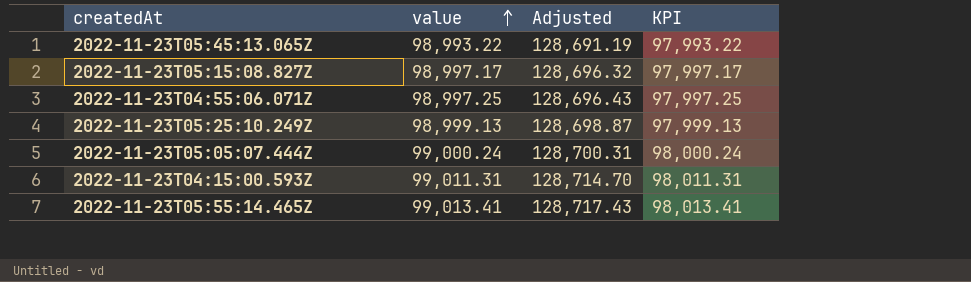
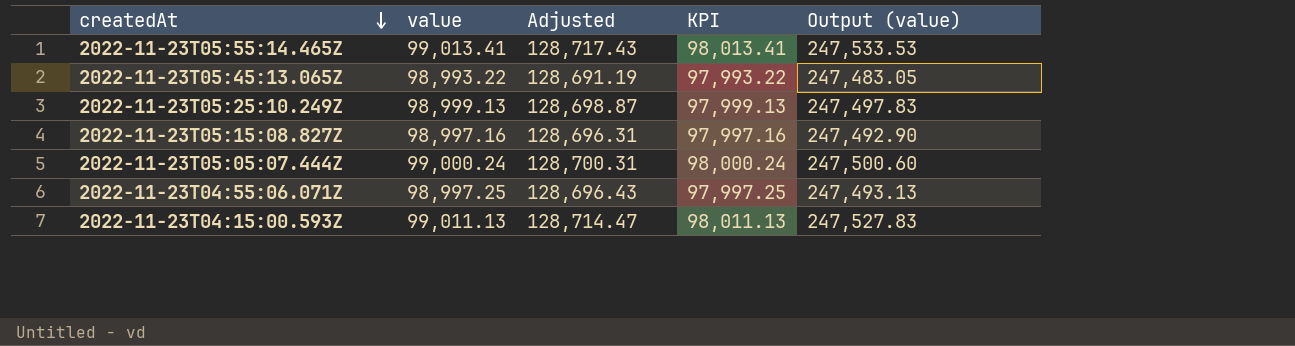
row order: value ascending -> createdAt descending
column Output (value) | formula: none -> [value] * 2.5
2022-11-23T05:15:08.827Z | value: 98,997.17 -> 98,997.16
2022-11-23T05:15:08.827Z | Adjusted: 128,696.32 -> 128,696.31
2022-11-23T05:15:08.827Z | KPI: 97,997.17 -> 97,997.16
2022-11-23T04:15:00.593Z | value: 99,011.31 -> 99,011.13
2022-11-23T04:15:00.593Z | Adjusted: 128,714.70 -> 128,714.47
2022-11-23T04:15:00.593Z | KPI: 98,011.31 -> 98,011.13

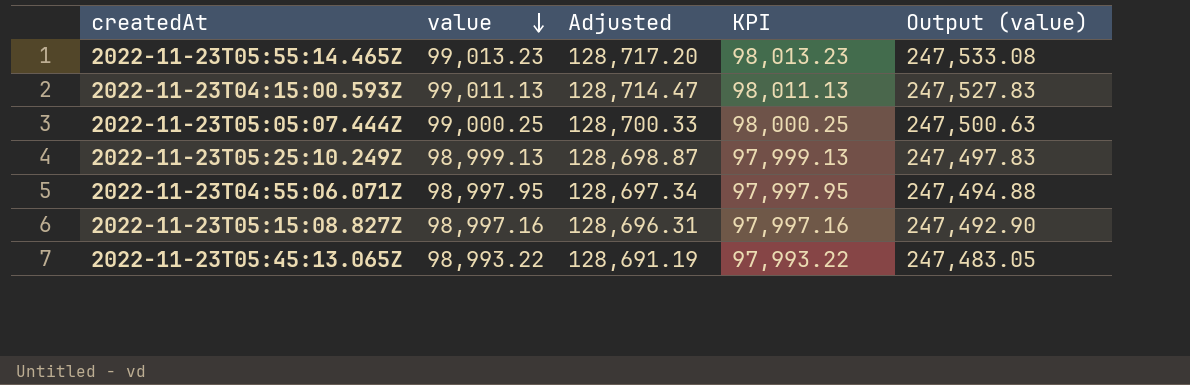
row order: createdAt descending -> value descending
2022-11-23T05:55:14.465Z | value: 99,013.41 -> 99,013.23
2022-11-23T05:55:14.465Z | Adjusted: 128,717.43 -> 128,717.20
2022-11-23T05:55:14.465Z | KPI: 98,013.41 -> 98,013.23
2022-11-23T05:55:14.465Z | Output (value): 247,533.53 -> 247,533.08
2022-11-23T05:05:07.444Z | value: 99,000.24 -> 99,000.25
2022-11-23T05:05:07.444Z | Adjusted: 128,700.31 -> 128,700.33
2022-11-23T05:05:07.444Z | KPI: 98,000.24 -> 98,000.25
2022-11-23T05:05:07.444Z | Output (value): 247,500.60 -> 247,500.63
2022-11-23T04:55:06.071Z | value: 98,997.25 -> 98,997.95
2022-11-23T04:55:06.071Z | Adjusted: 128,696.43 -> 128,697.34
2022-11-23T04:55:06.071Z | KPI: 97,997.25 -> 97,997.95
2022-11-23T04:55:06.071Z | Output (value): 247,493.13 -> 247,494.88

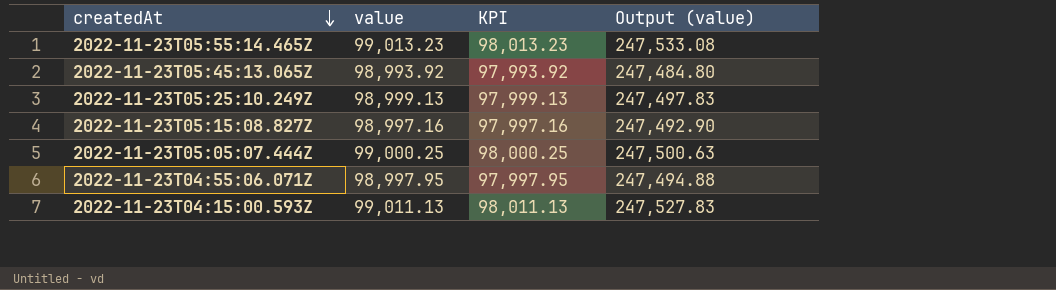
row order: value descending -> createdAt descending
column Adjusted | formula: [value] * 1.3 -> none
2022-11-23T05:45:13.065Z | value: 98,993.22 -> 98,993.92
2022-11-23T05:45:13.065Z | KPI: 97,993.22 -> 97,993.92
2022-11-23T05:45:13.065Z | Output (value): 247,483.05 -> 247,484.80

